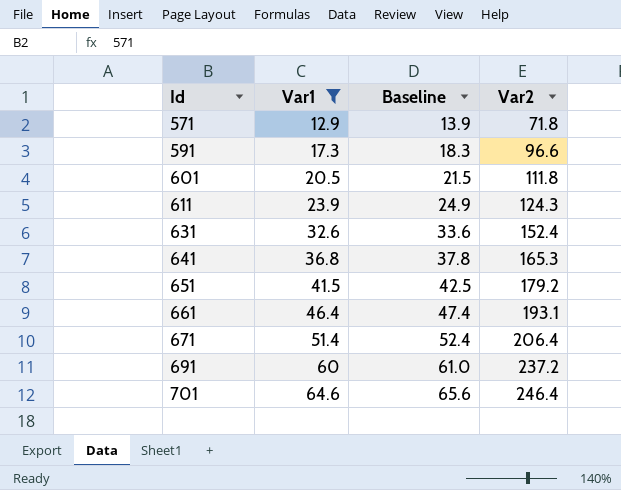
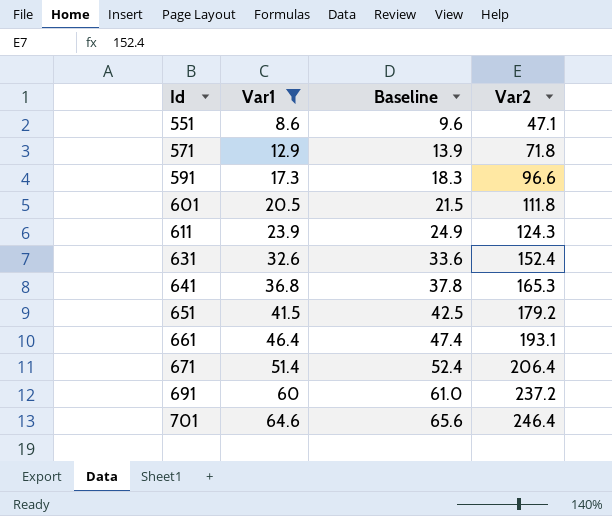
row 551: none -> 8.6 | 9.6 | 47.1

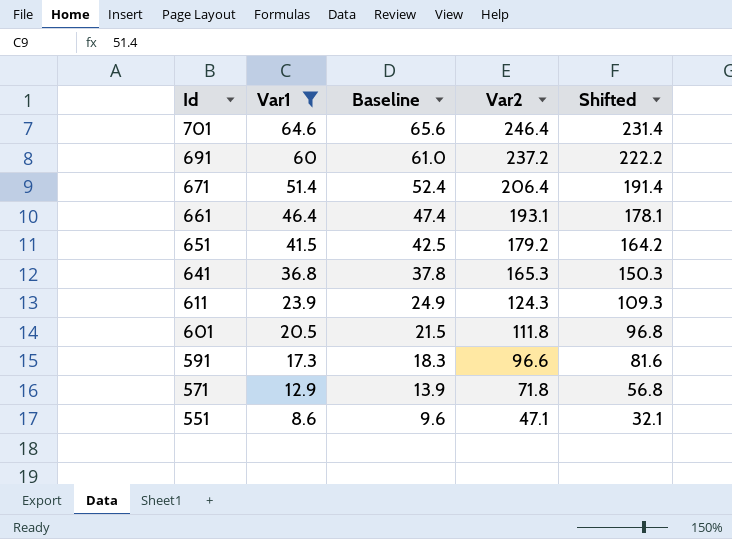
row order: Id ascending -> Id descending
column Shifted | formula: none -> [Var2] - 15
row 631: 32.6 | 33.6 | 152.4 -> none

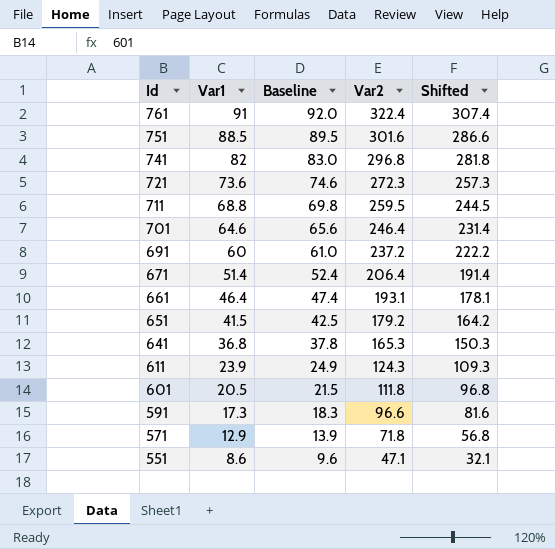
filter: Var1 <= 64.6 -> none

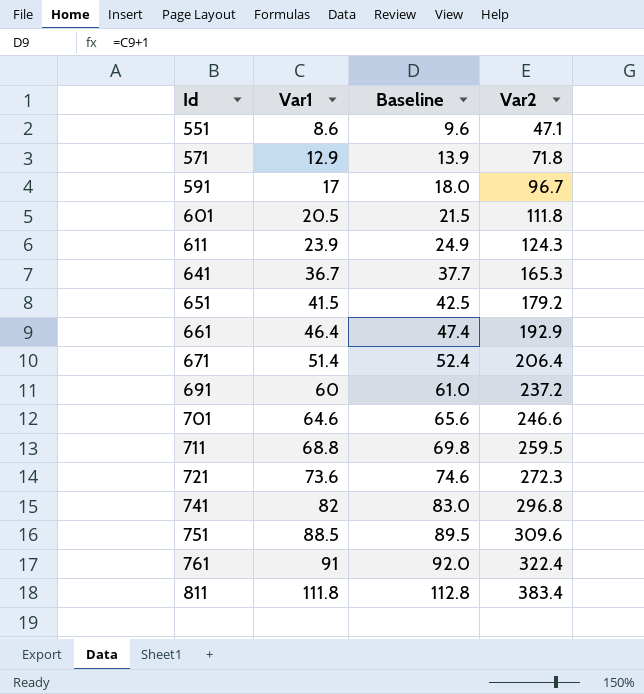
row order: Id descending -> Id ascending
column Shifted | formula: [Var2] - 15 -> none
591 | Var1: 17.3 -> 17
591 | Baseline: 18.3 -> 18.0
591 | Var2: 96.6 -> 96.7
641 | Var1: 36.8 -> 36.7
641 | Baseline: 37.8 -> 37.7
661 | Var2: 193.1 -> 192.9
701 | Var2: 246.4 -> 246.6
751 | Var2: 301.6 -> 309.6
row 811: none -> 111.8 | 112.8 | 383.4

